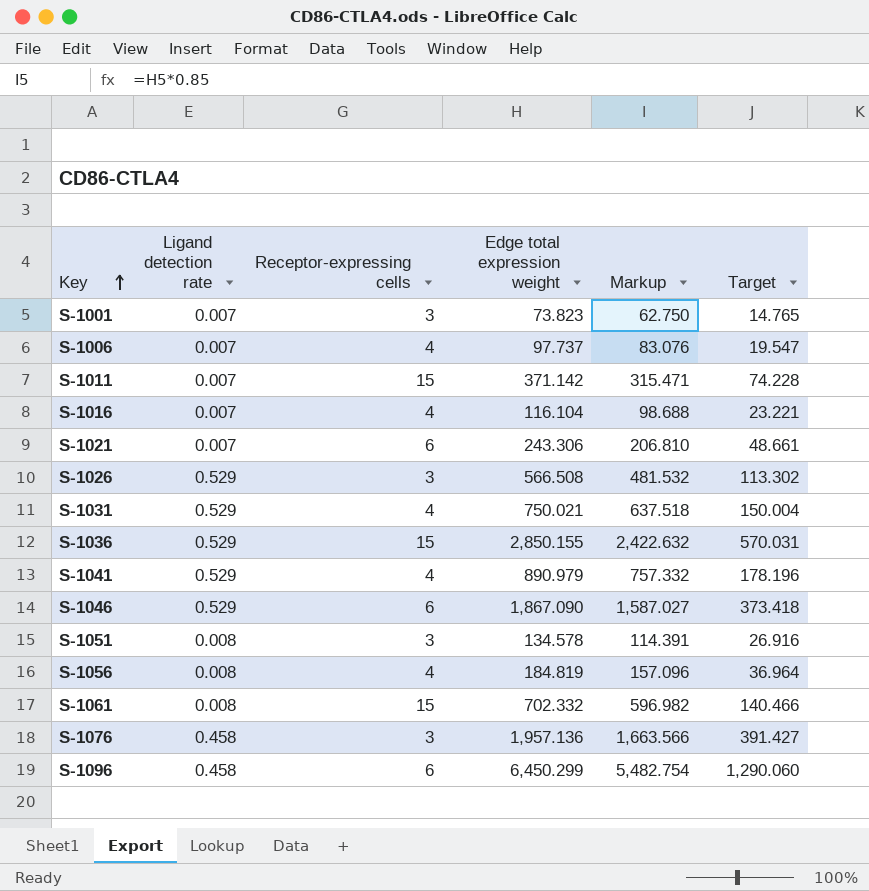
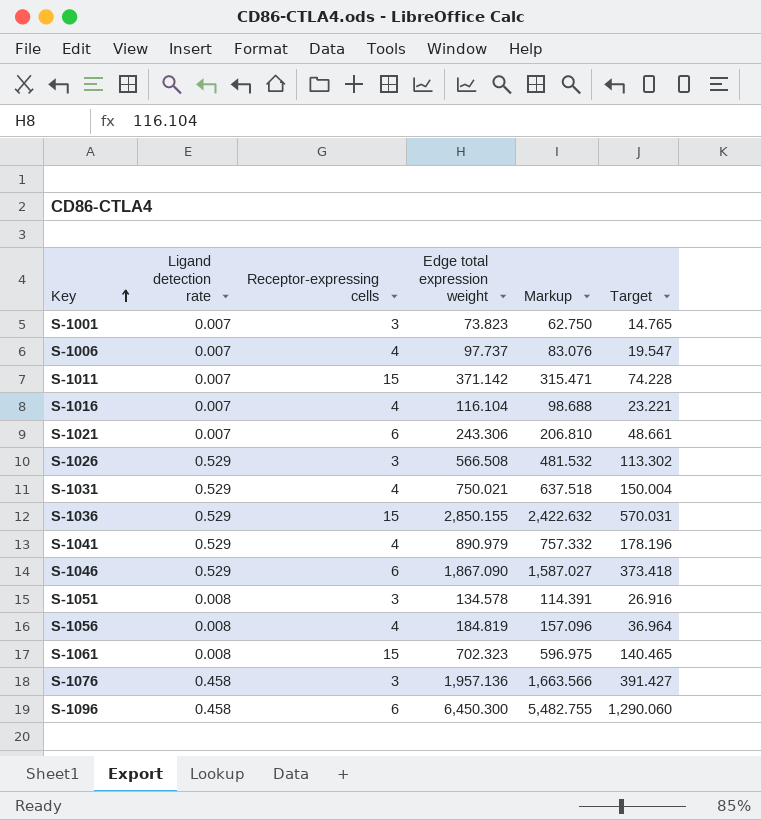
S-1061 | Edge total expression weight: 702.332 -> 702.323
S-1061 | Markup: 596.982 -> 596.975
S-1061 | Target: 140.466 -> 140.465
S-1096 | Edge total expression weight: 6,450.299 -> 6,450.300
S-1096 | Markup: 5,482.754 -> 5,482.755

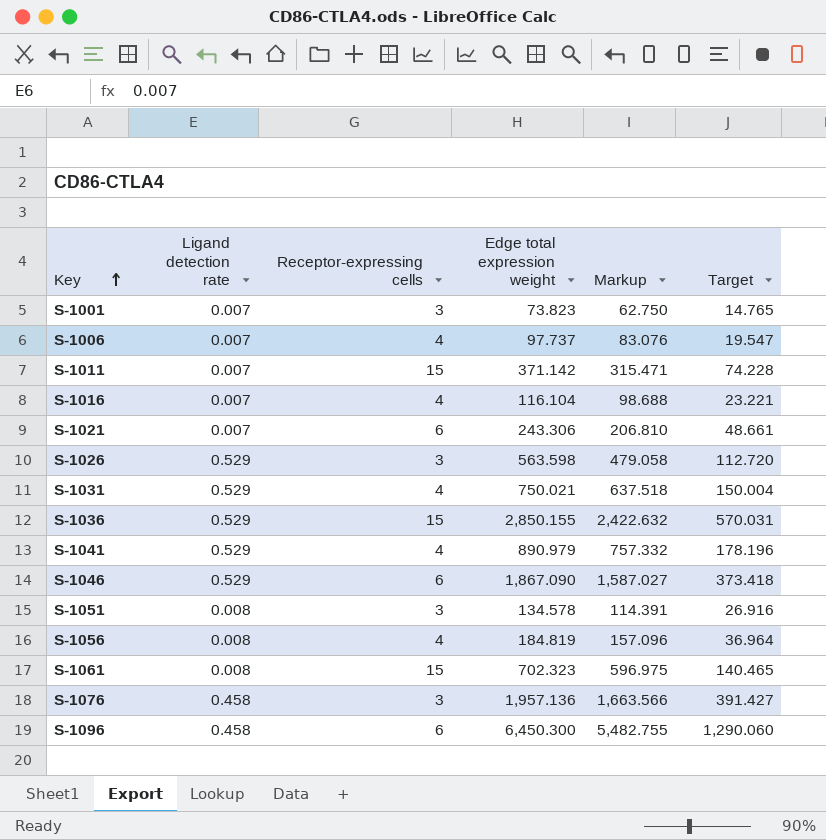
S-1026 | Edge total expression weight: 566.508 -> 563.598
S-1026 | Markup: 481.532 -> 479.058
S-1026 | Target: 113.302 -> 112.720

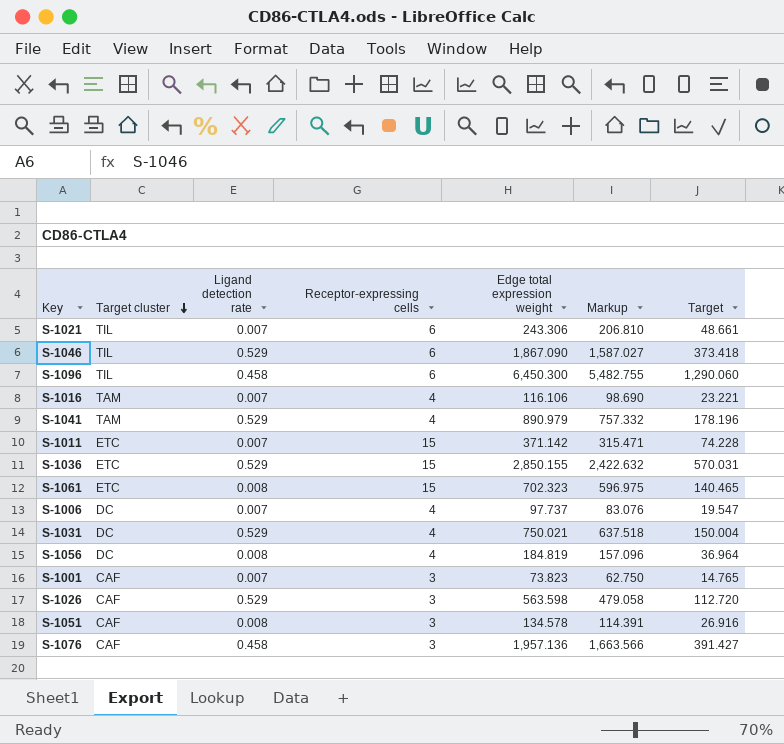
row order: Key ascending -> Target cluster descending
column Target cluster | position: none -> 2
S-1016 | Edge total expression weight: 116.104 -> 116.106
S-1016 | Markup: 98.688 -> 98.690

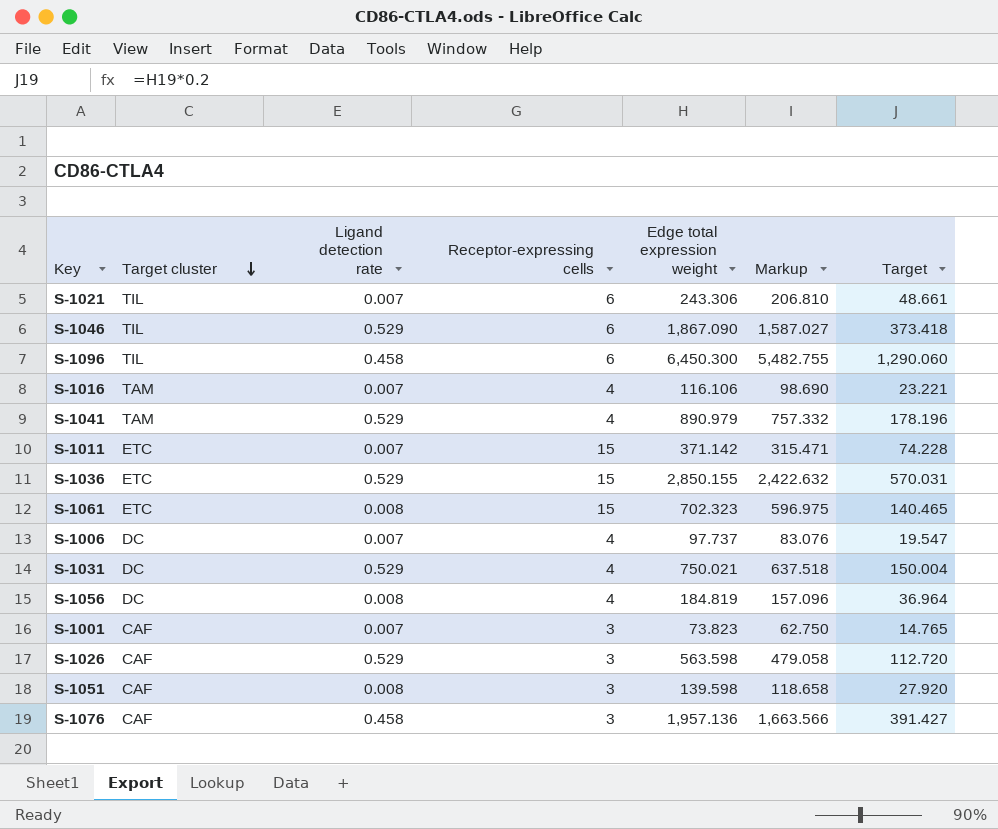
S-1051 | Edge total expression weight: 134.578 -> 139.598
S-1051 | Markup: 114.391 -> 118.658
S-1051 | Target: 26.916 -> 27.920

